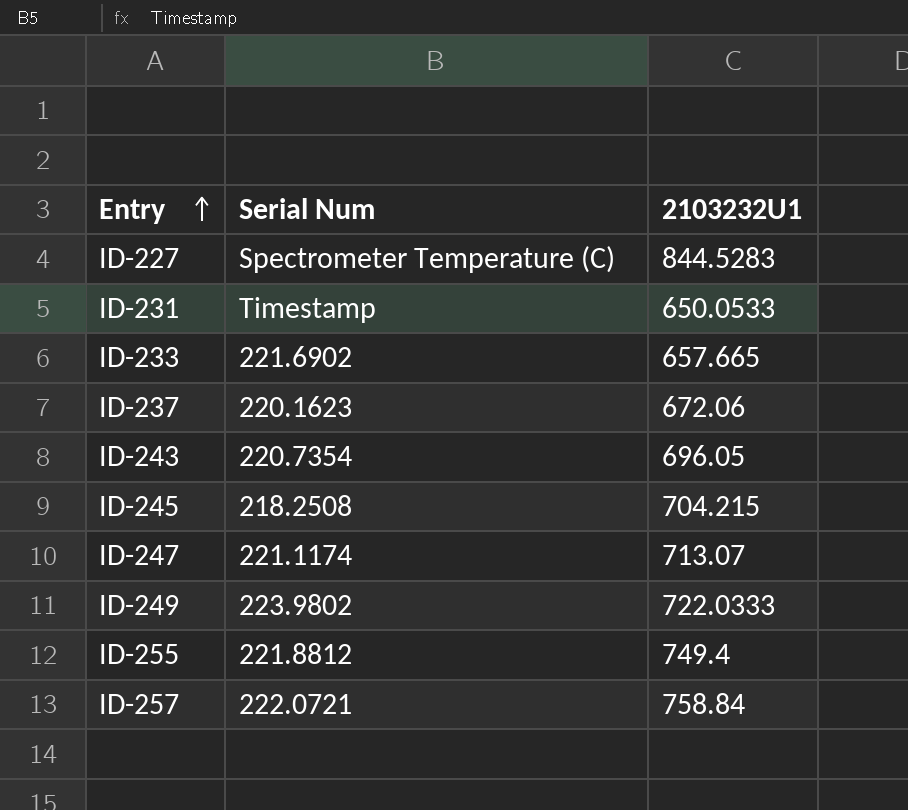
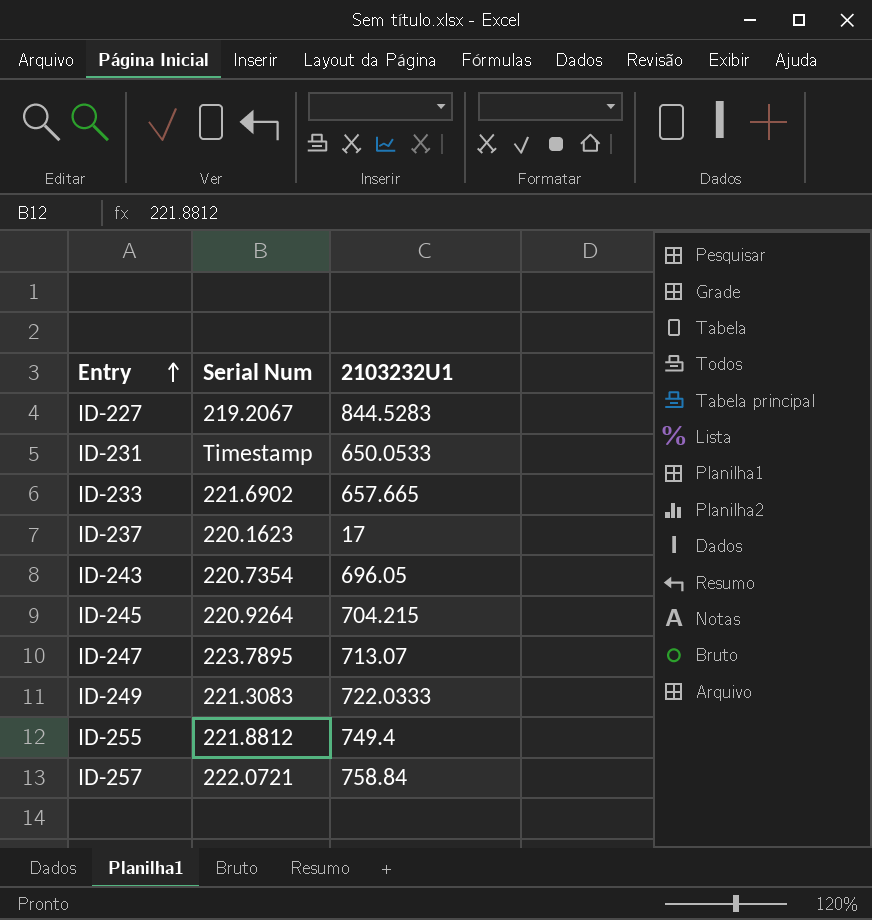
ID-227 | Serial Num: Spectrometer Temperature (C) -> 219.2067
ID-237 | 2103232U1: 672.06 -> 17
ID-245 | Serial Num: 218.2508 -> 220.9264
ID-247 | Serial Num: 221.1174 -> 223.7895
ID-249 | Serial Num: 223.9802 -> 221.3083

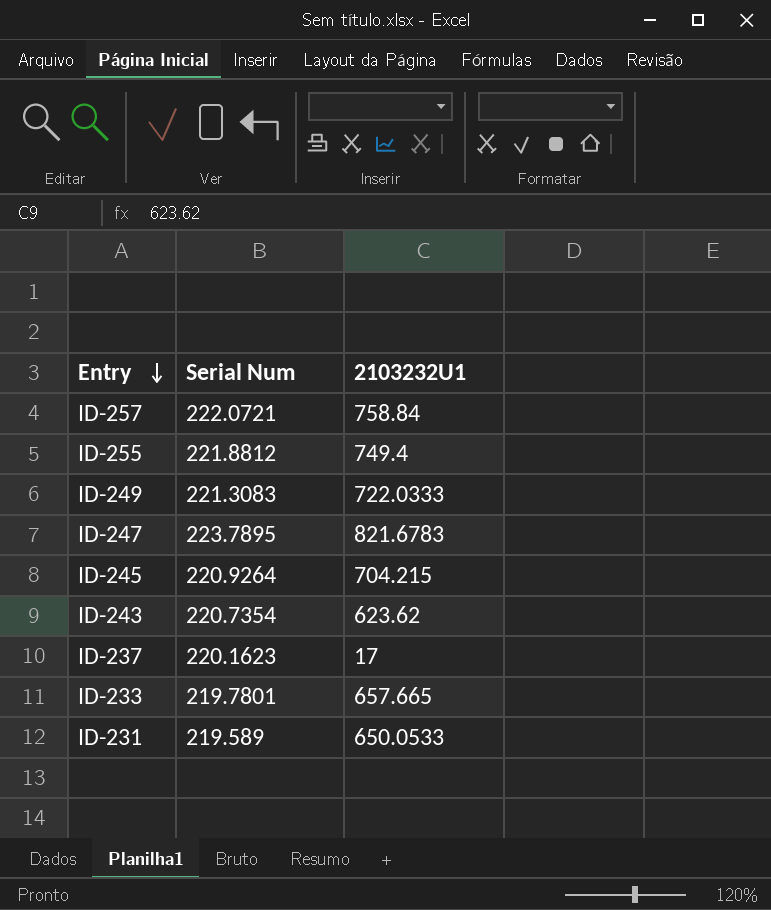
row order: Entry ascending -> Entry descending
row ID-227: 219.2067 | 844.5283 -> none
ID-247 | 2103232U1: 713.07 -> 821.6783
ID-243 | 2103232U1: 696.05 -> 623.62
ID-233 | Serial Num: 221.6902 -> 219.7801
ID-231 | Serial Num: Timestamp -> 219.589

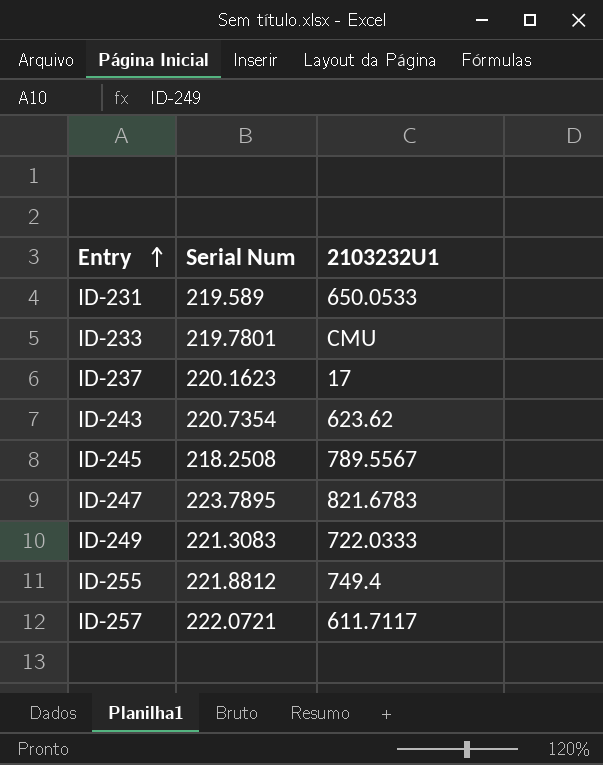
row order: Entry descending -> Entry ascending
ID-233 | 2103232U1: 657.665 -> CMU
ID-245 | Serial Num: 220.9264 -> 218.2508
ID-245 | 2103232U1: 704.215 -> 789.5567
ID-257 | 2103232U1: 758.84 -> 611.7117

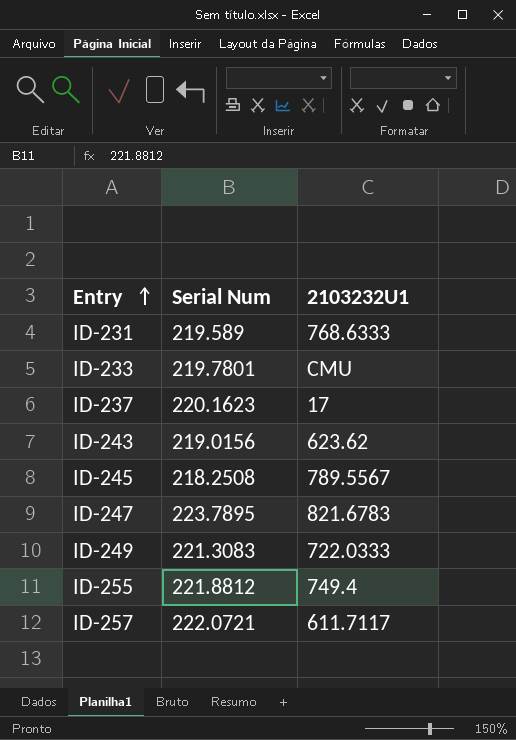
ID-231 | 2103232U1: 650.0533 -> 768.6333
ID-243 | Serial Num: 220.7354 -> 219.0156

